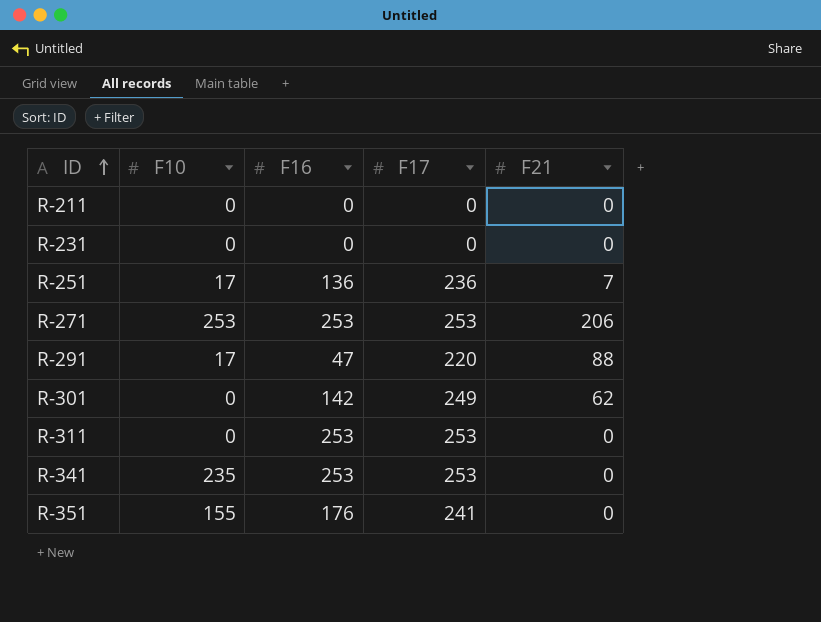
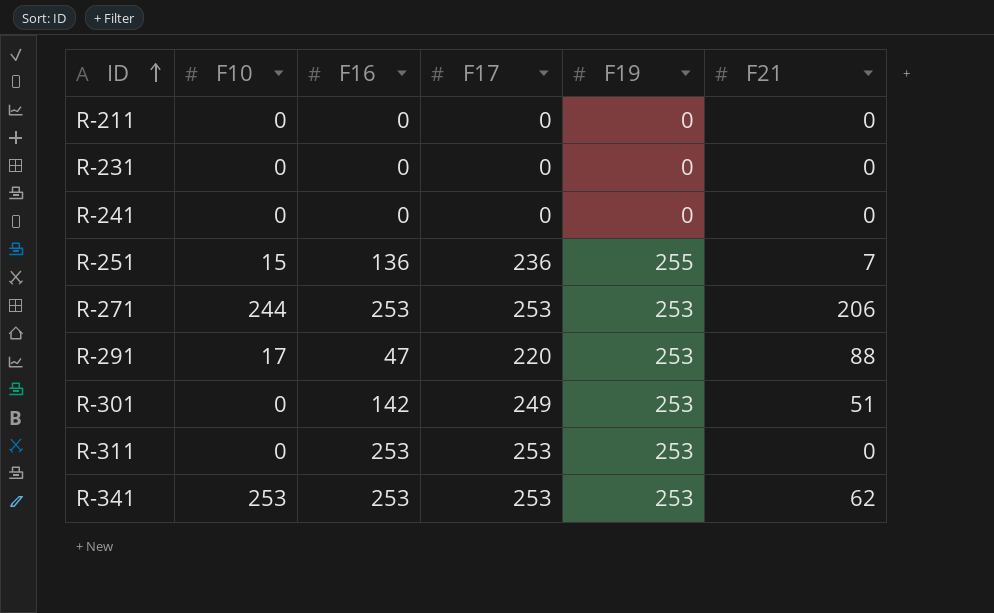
column F19 | position: none -> 5
row R-351: 155 | 176 | 241 | 0 -> none
row R-241: none -> 0 | 0 | 0 | 0 | 0
R-251 | F10: 17 -> 15
R-271 | F10: 253 -> 244
R-301 | F21: 62 -> 51
R-341 | F10: 235 -> 253
R-341 | F21: 0 -> 62

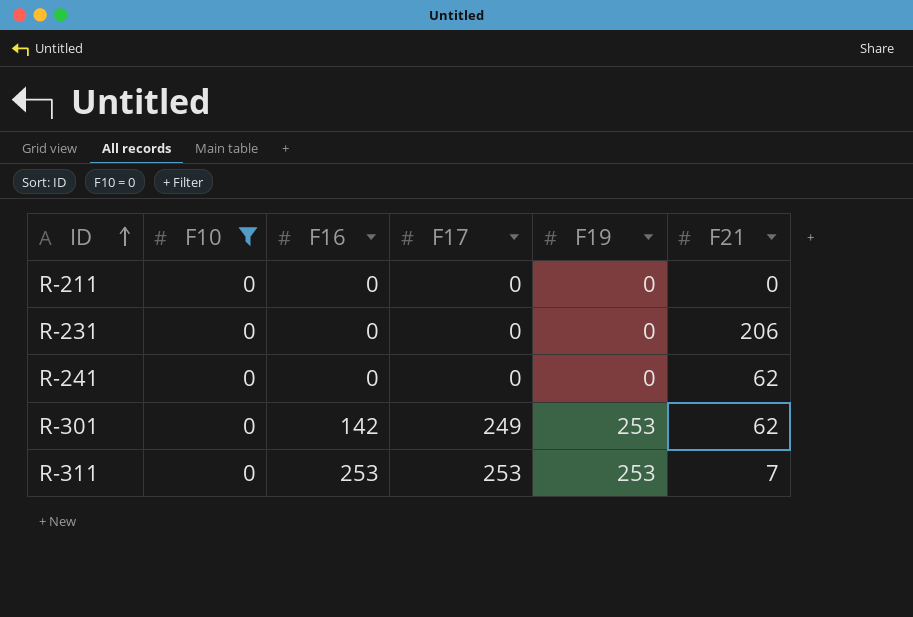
filter: none -> F10 = 0
R-231 | F21: 0 -> 206
R-241 | F21: 0 -> 62
R-301 | F21: 51 -> 62
R-311 | F21: 0 -> 7

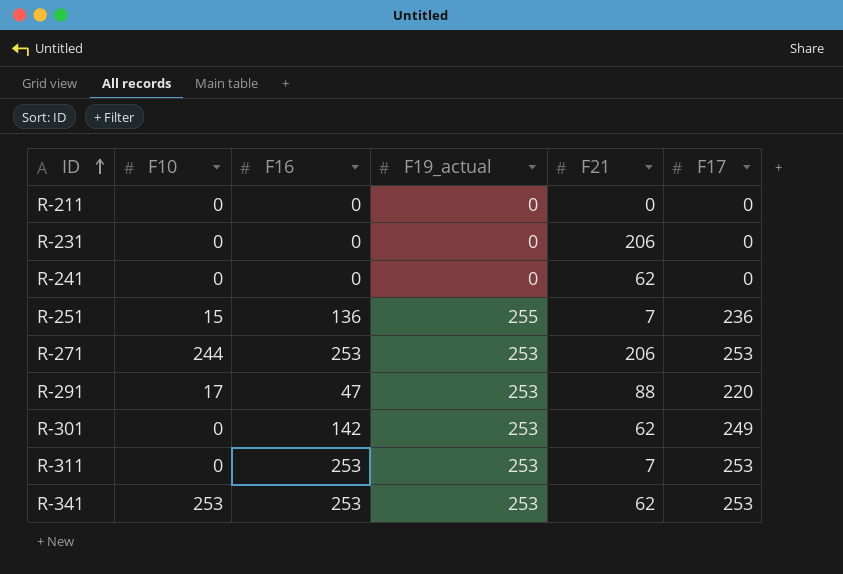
filter: F10 = 0 -> none
column name: F19 -> F19_actual
column F17 | position: 4 -> 6

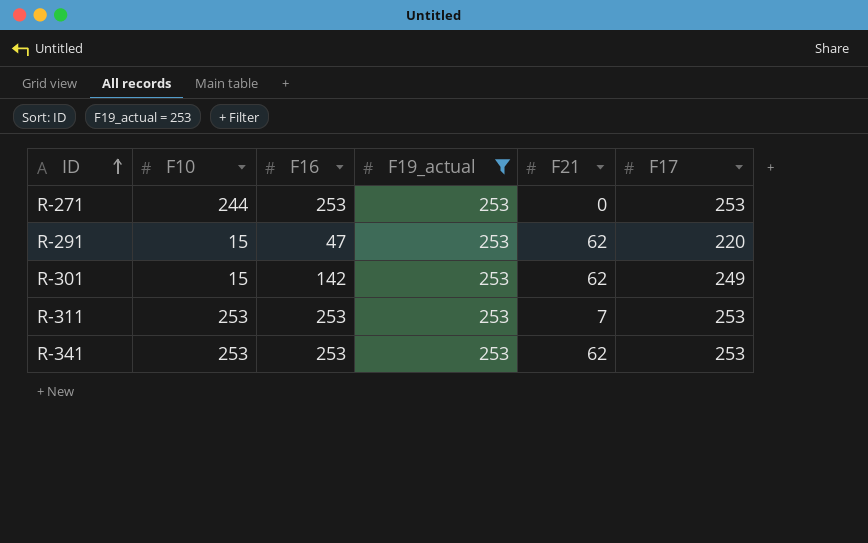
filter: none -> F19_actual = 253
R-271 | F21: 206 -> 0
R-291 | F10: 17 -> 15
R-291 | F21: 88 -> 62
R-301 | F10: 0 -> 15
R-311 | F10: 0 -> 253

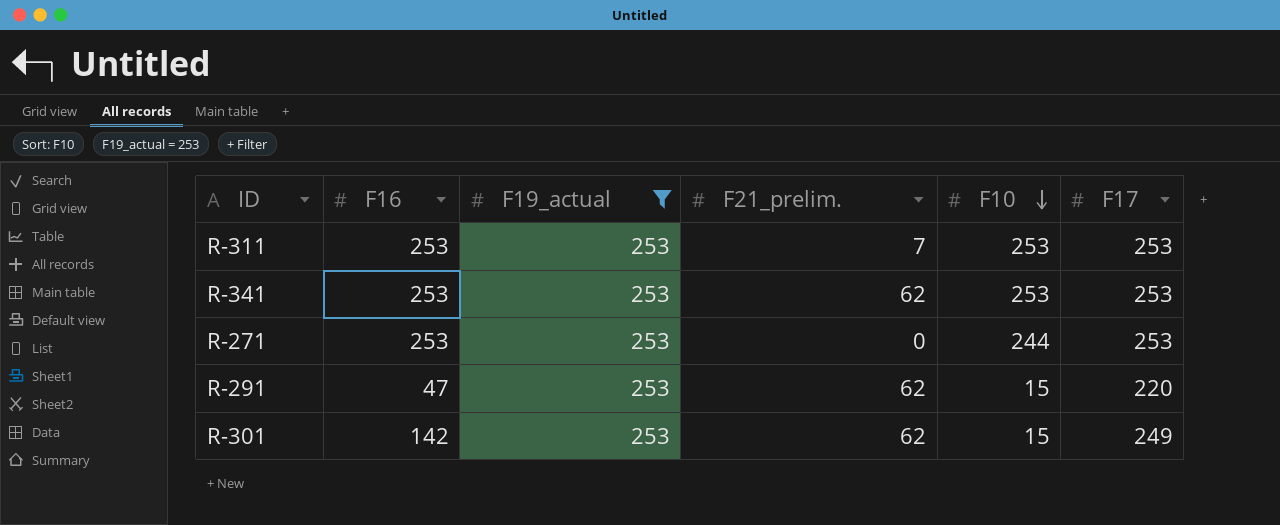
row order: ID ascending -> F10 descending
column name: F21 -> F21_prelim.
column F10 | position: 2 -> 5

